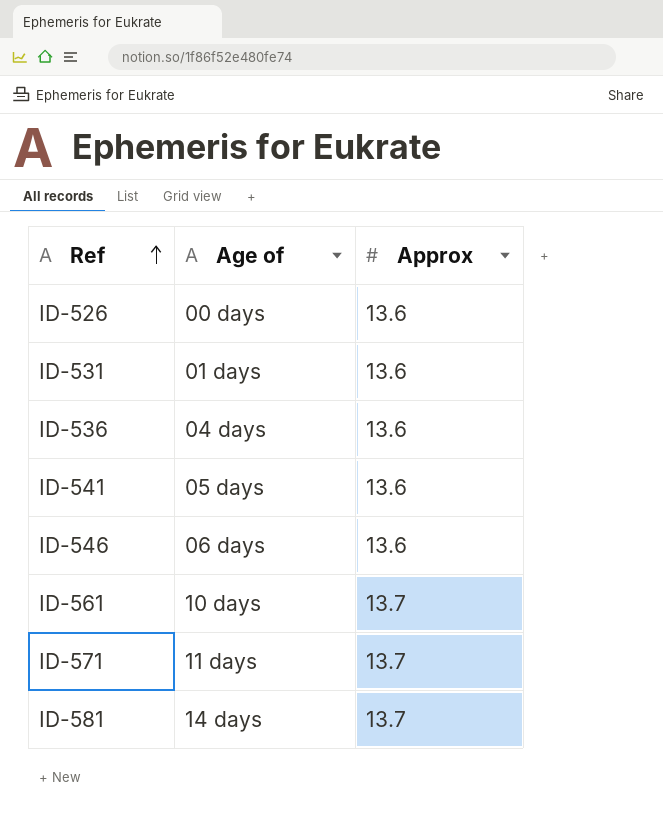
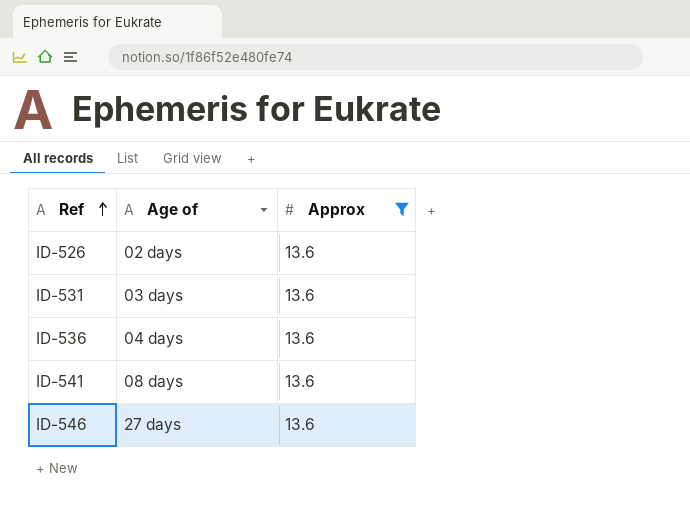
filter: none -> Approx = 13.6
ID-526 | Age of: 00 days -> 02 days
ID-531 | Age of: 01 days -> 03 days
ID-541 | Age of: 05 days -> 08 days
ID-546 | Age of: 06 days -> 27 days

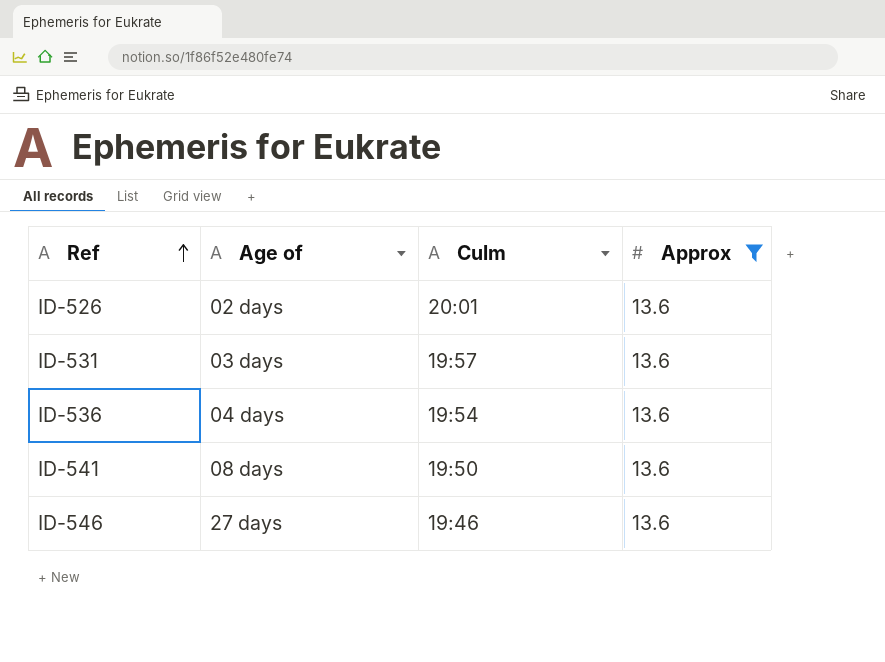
column Culm | position: none -> 3

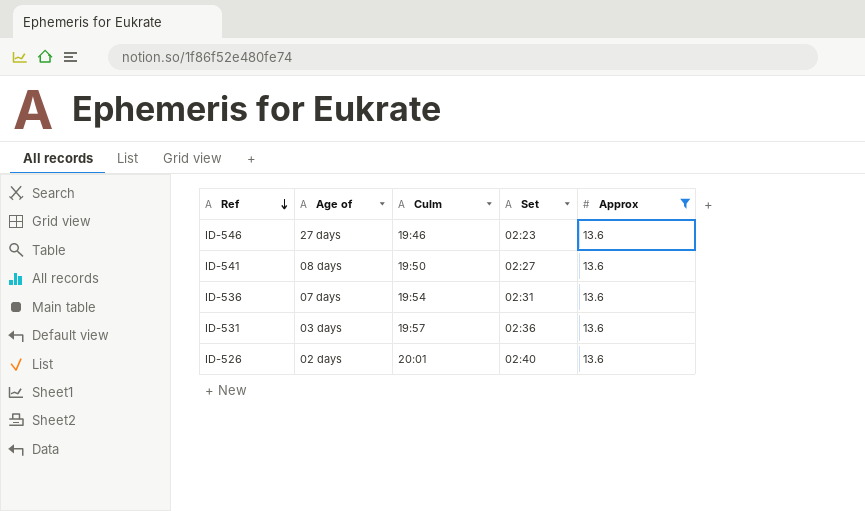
row order: Ref ascending -> Ref descending
column Set | position: none -> 4
ID-536 | Age of: 04 days -> 07 days

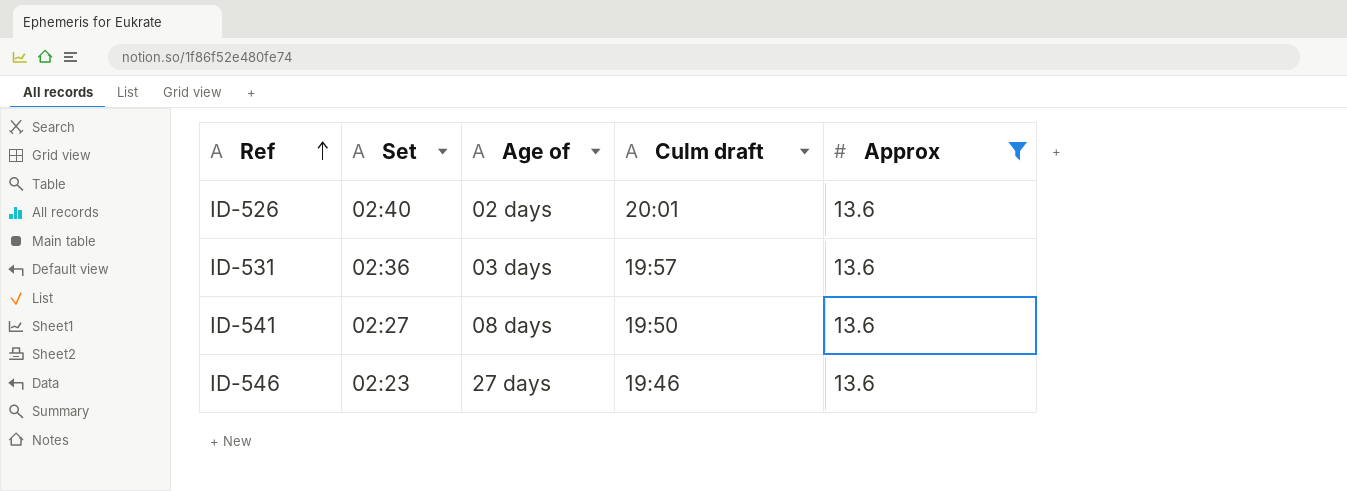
row order: Ref descending -> Ref ascending
column Set | position: 4 -> 2
column name: Culm -> Culm draft
row ID-536: 07 days | 19:54 | 02:31 | 13.6 -> none

